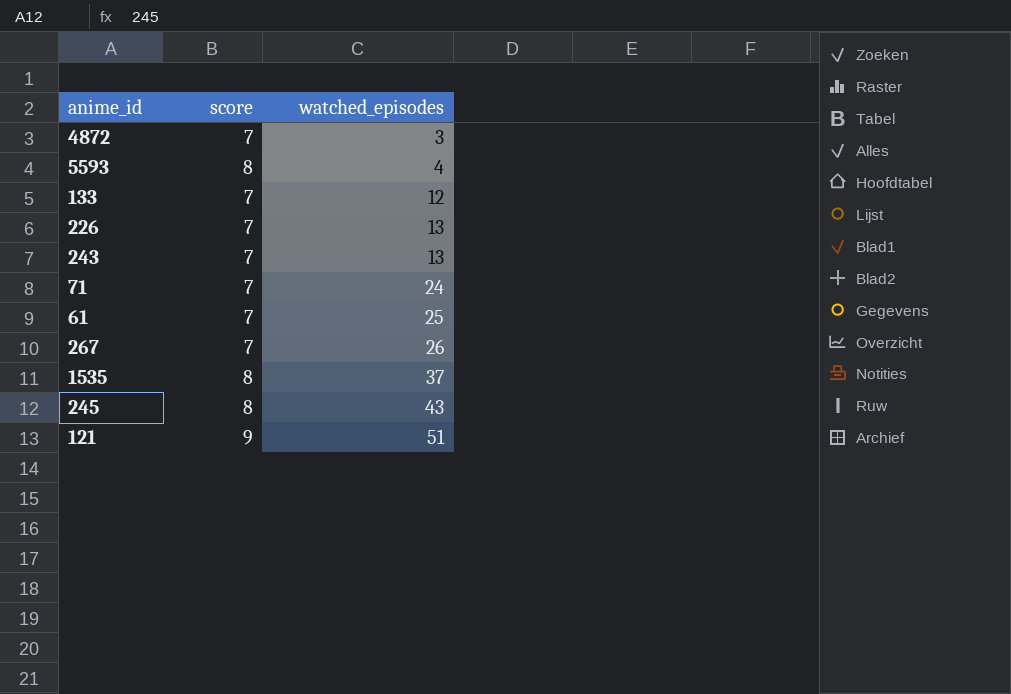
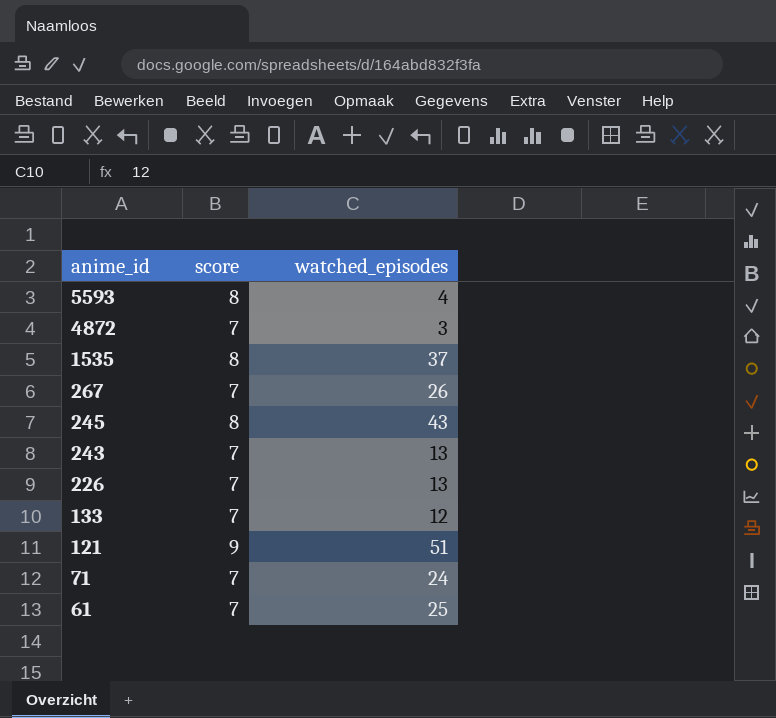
row order: watched_episodes ascending -> anime_id descending

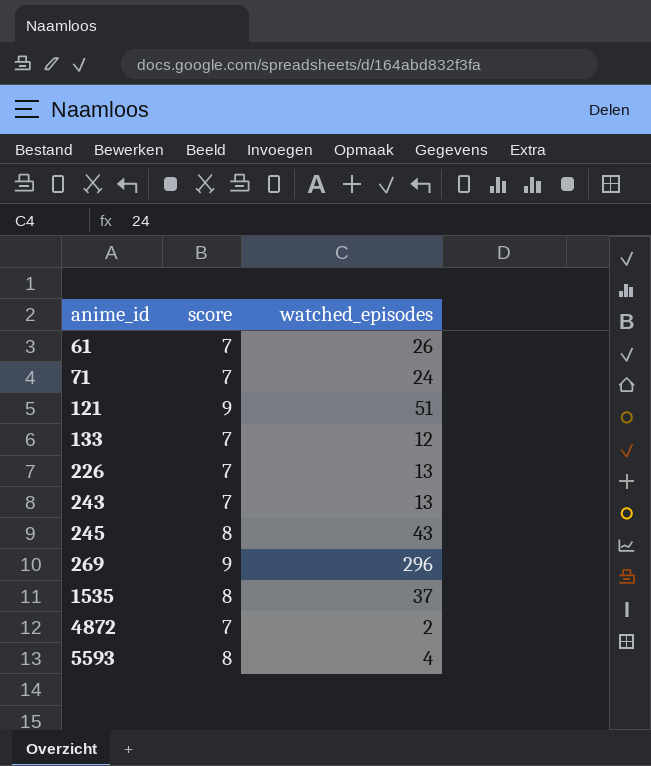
row order: anime_id descending -> anime_id ascending
row 267: 7 | 26 -> none
61 | watched_episodes: 25 -> 26
row 269: none -> 9 | 296
4872 | watched_episodes: 3 -> 2

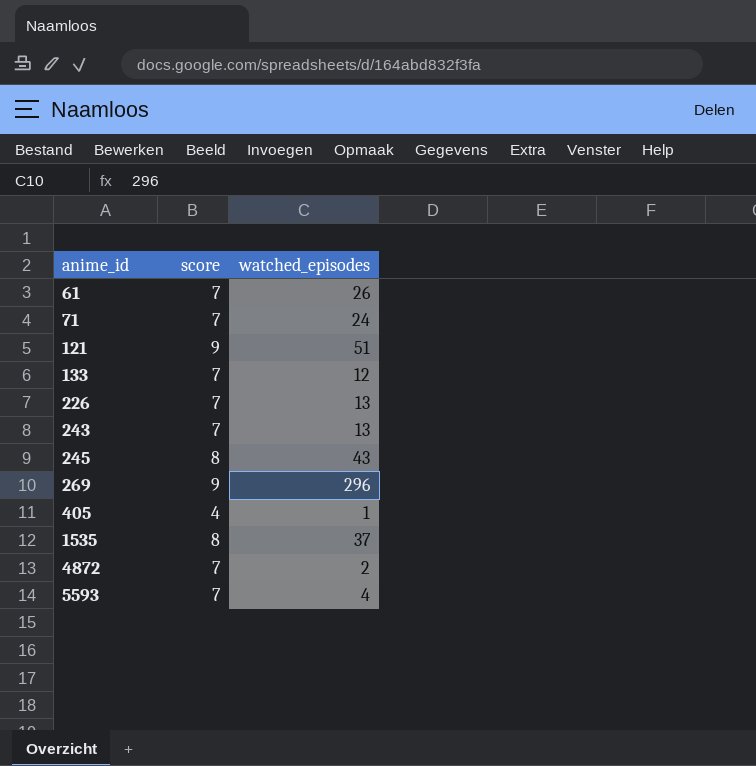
row 405: none -> 4 | 1
5593 | score: 8 -> 7

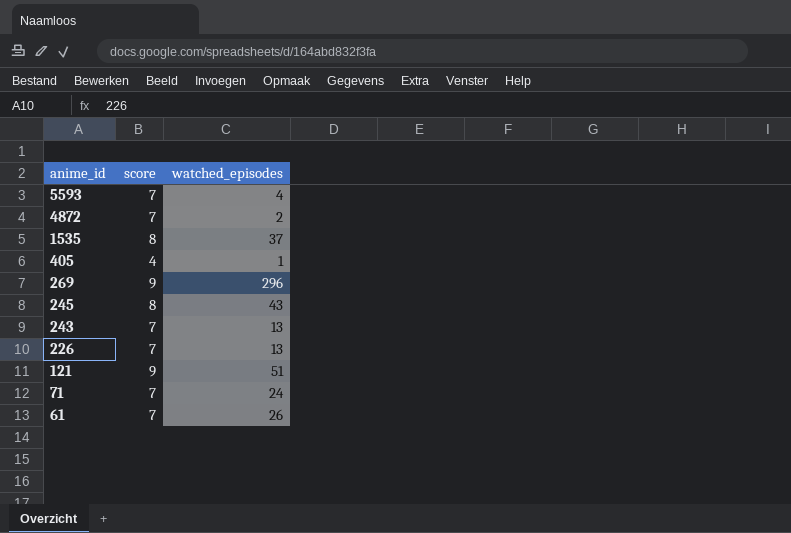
row order: anime_id ascending -> anime_id descending
row 133: 7 | 12 -> none

